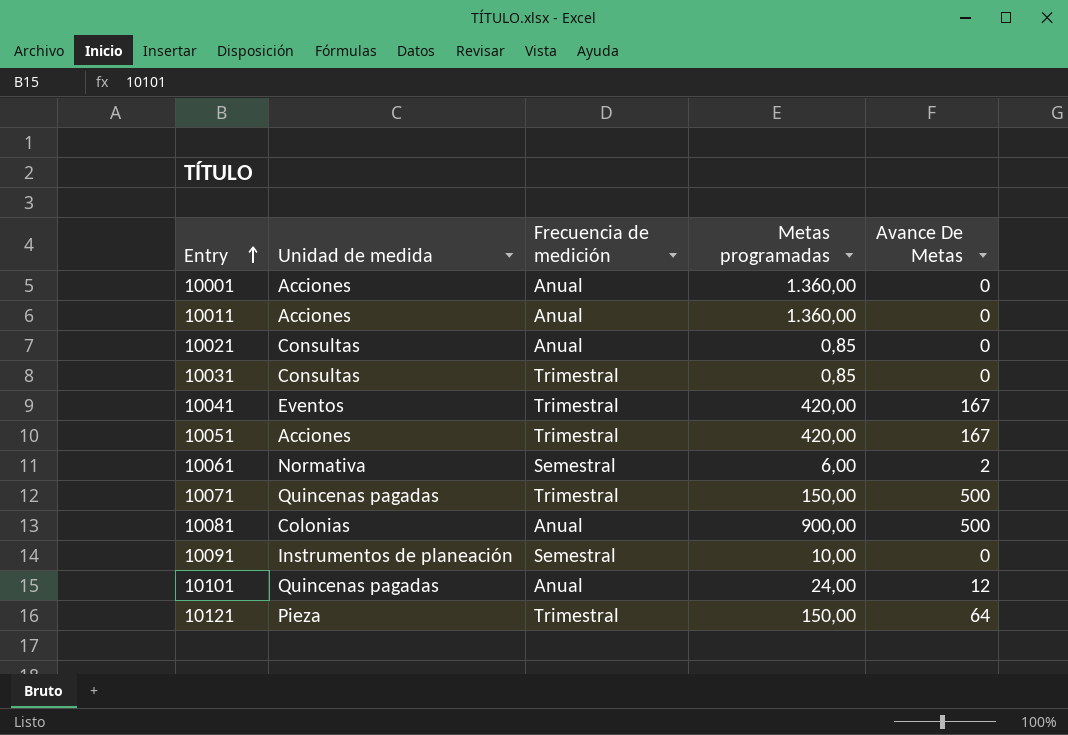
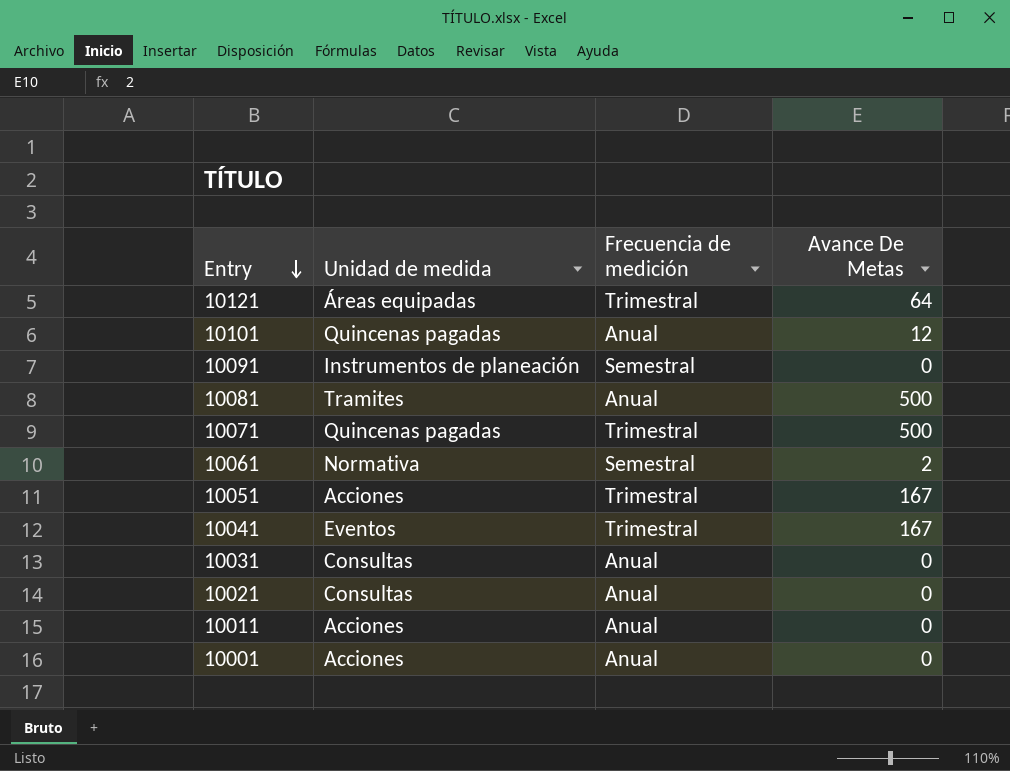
row order: Entry ascending -> Entry descending
column Metas programadas | position: 4 -> none
10121 | Unidad de medida: Pieza -> Áreas equipadas
10081 | Unidad de medida: Colonias -> Tramites
10031 | Frecuencia de medición: Trimestral -> Anual

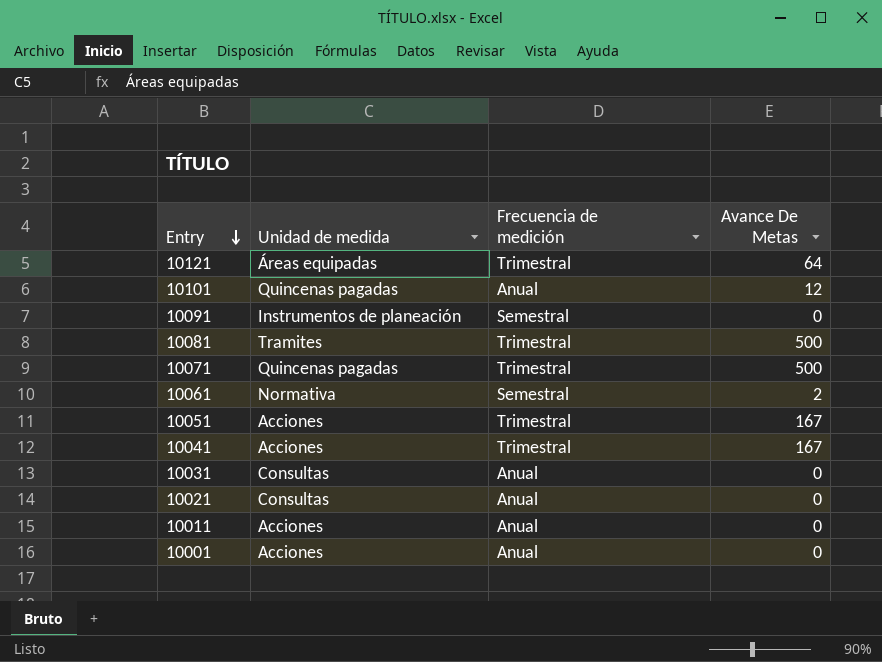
10081 | Frecuencia de medición: Anual -> Trimestral
10041 | Unidad de medida: Eventos -> Acciones

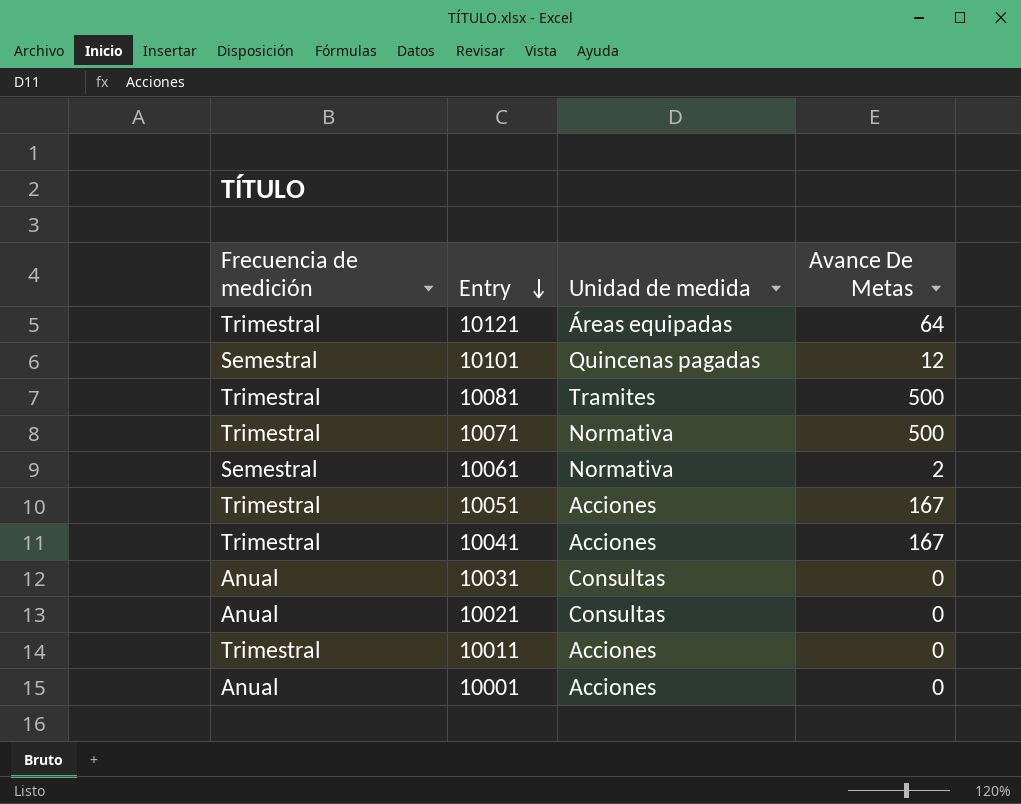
column Frecuencia de medición | position: 3 -> 1
row 10091: Instrumentos de planeación | Semestral | 0 -> none
10101 | Frecuencia de medición: Anual -> Semestral
10071 | Unidad de medida: Quincenas pagadas -> Normativa
10011 | Frecuencia de medición: Anual -> Trimestral

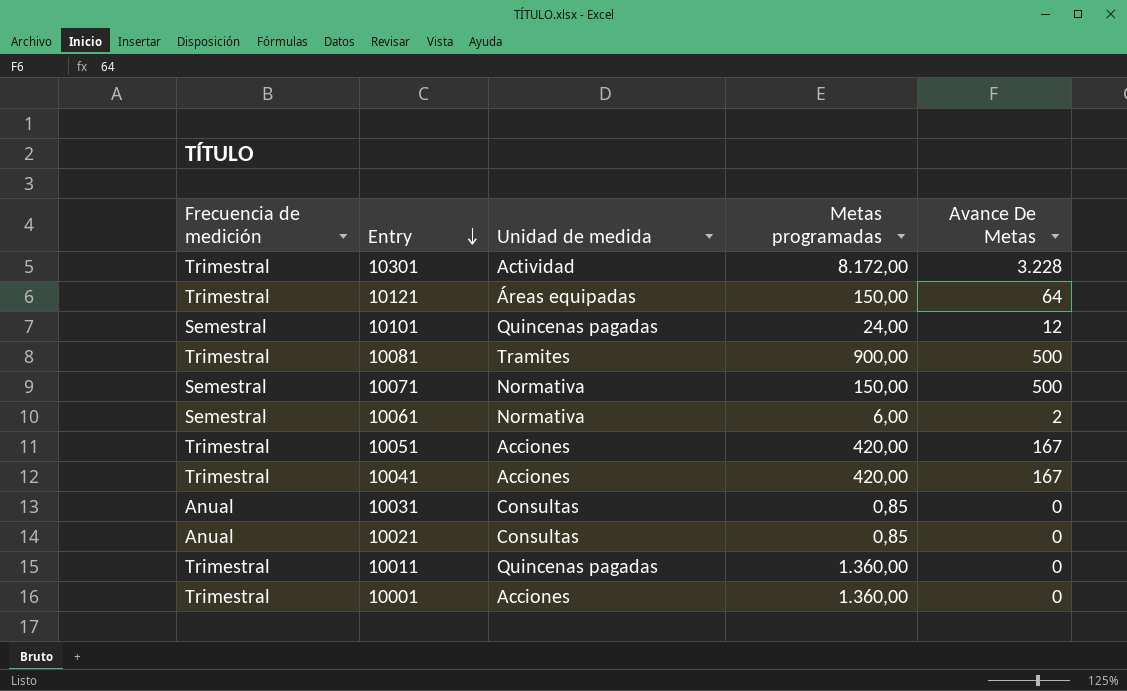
column Metas programadas | position: none -> 4
row 10301: none -> Trimestral | Actividad | 8.172,00 | 3.228
10071 | Frecuencia de medición: Trimestral -> Semestral
10011 | Unidad de medida: Acciones -> Quincenas pagadas
10001 | Frecuencia de medición: Anual -> Trimestral

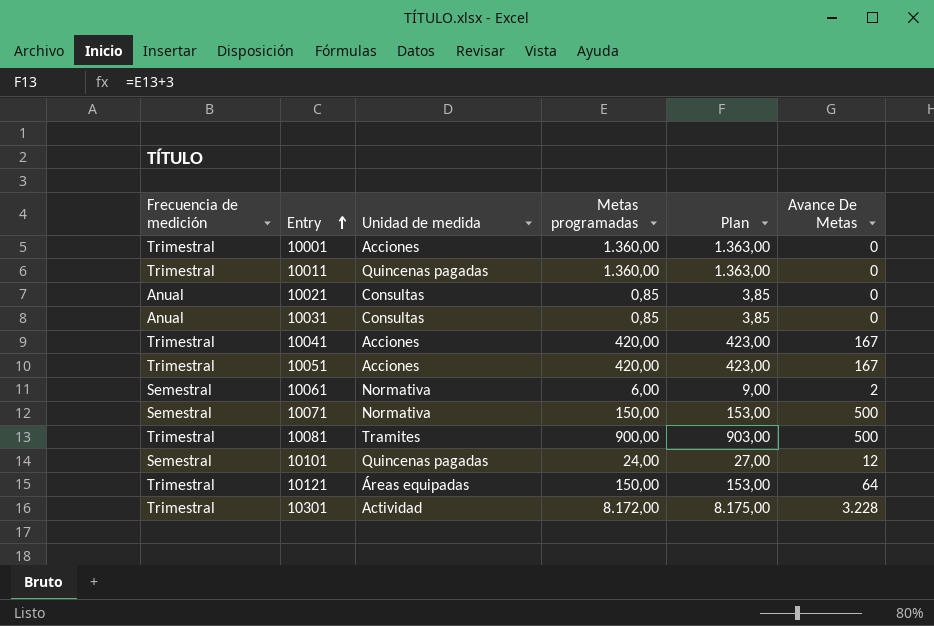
row order: Entry descending -> Entry ascending
column Plan | formula: none -> [Metas programadas] + 3

